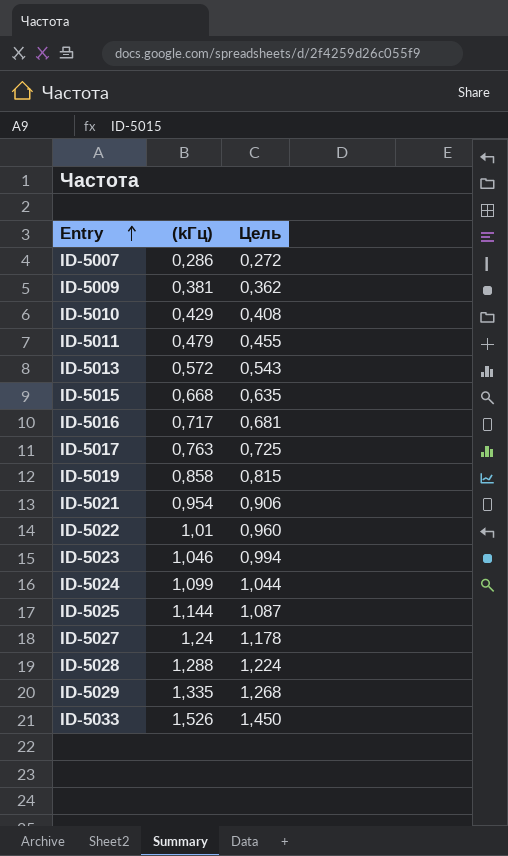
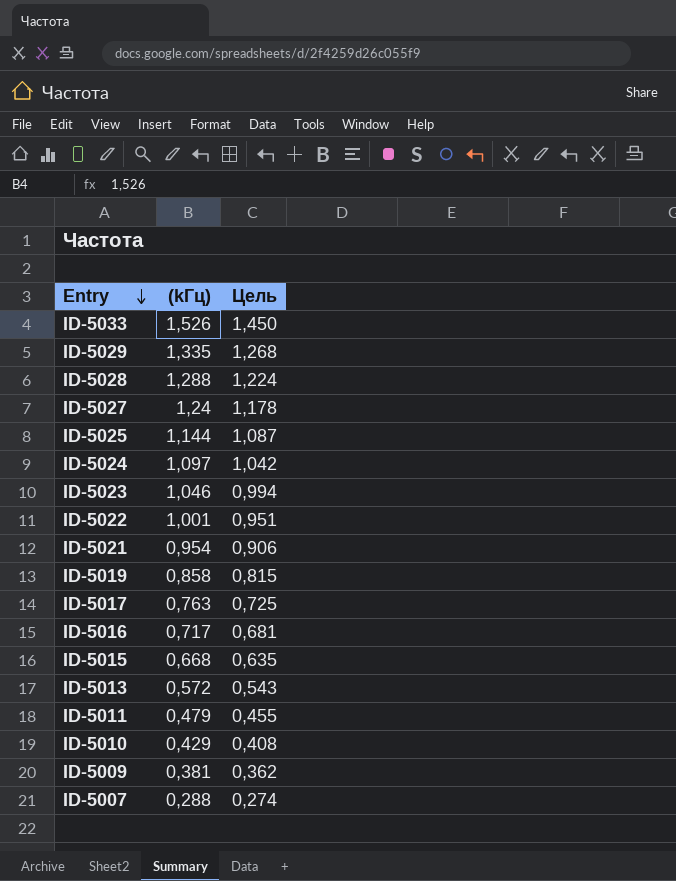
row order: Entry ascending -> Entry descending
ID-5024 | (kГц): 1,099 -> 1,097
ID-5024 | Цель: 1,044 -> 1,042
ID-5022 | (kГц): 1,01 -> 1,001
ID-5022 | Цель: 0,960 -> 0,951
ID-5007 | (kГц): 0,286 -> 0,288
ID-5007 | Цель: 0,272 -> 0,274

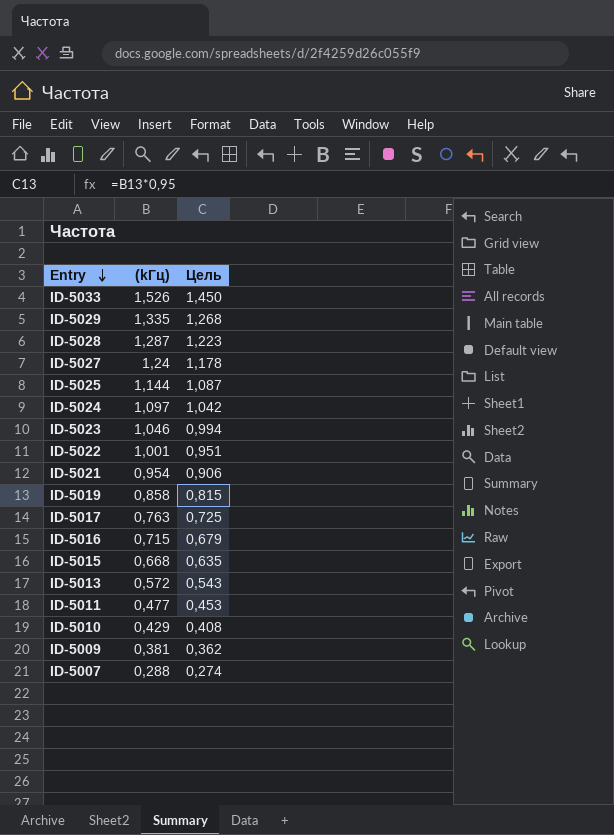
ID-5028 | (kГц): 1,288 -> 1,287
ID-5028 | Цель: 1,224 -> 1,223
ID-5016 | (kГц): 0,717 -> 0,715
ID-5016 | Цель: 0,681 -> 0,679
ID-5011 | (kГц): 0,479 -> 0,477
ID-5011 | Цель: 0,455 -> 0,453

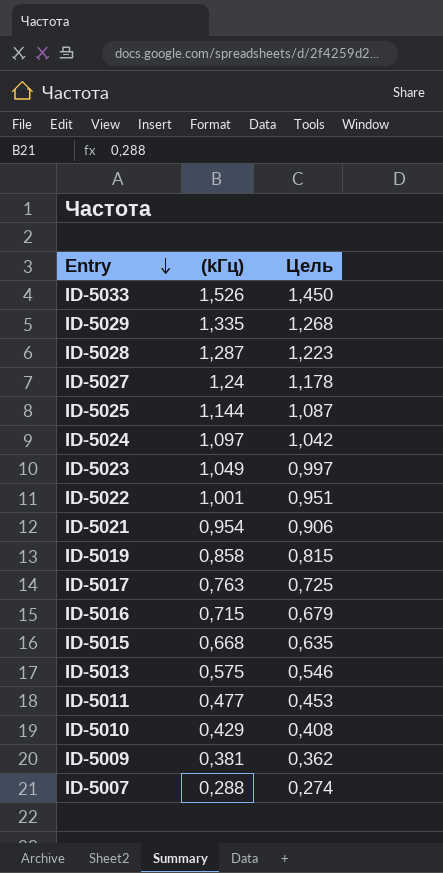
ID-5023 | (kГц): 1,046 -> 1,049
ID-5023 | Цель: 0,994 -> 0,997
ID-5013 | (kГц): 0,572 -> 0,575
ID-5013 | Цель: 0,543 -> 0,546

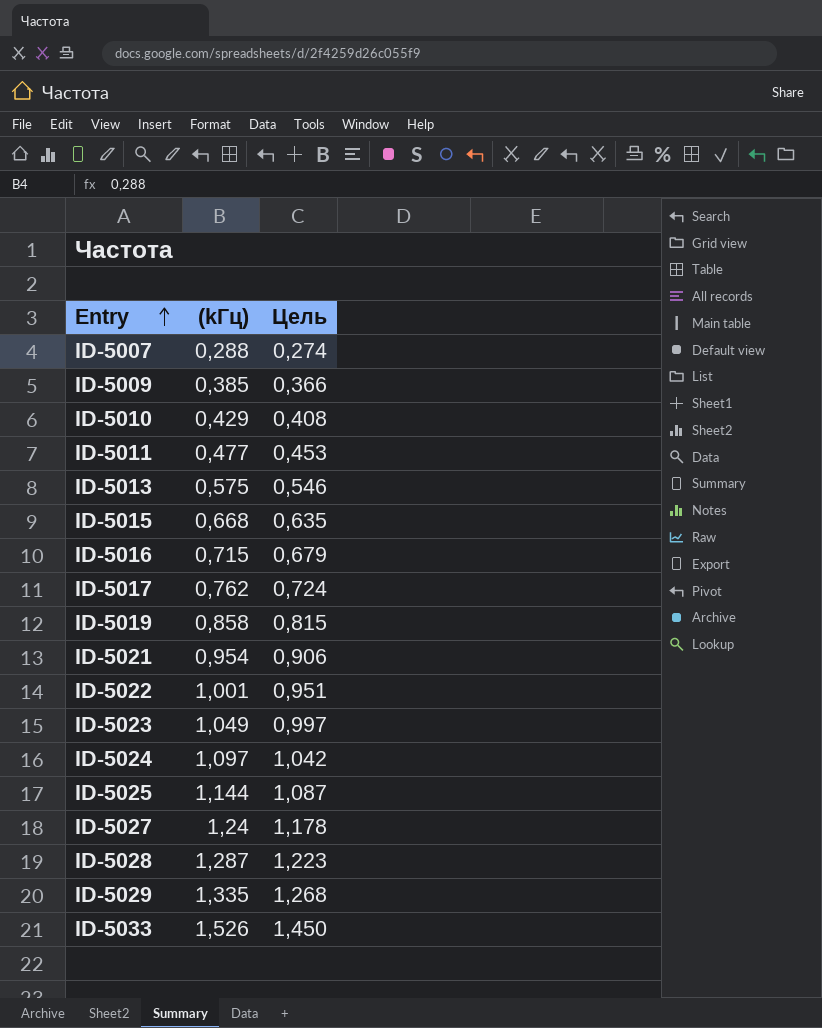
row order: Entry descending -> Entry ascending
ID-5009 | (kГц): 0,381 -> 0,385
ID-5009 | Цель: 0,362 -> 0,366
ID-5017 | (kГц): 0,763 -> 0,762
ID-5017 | Цель: 0,725 -> 0,724

